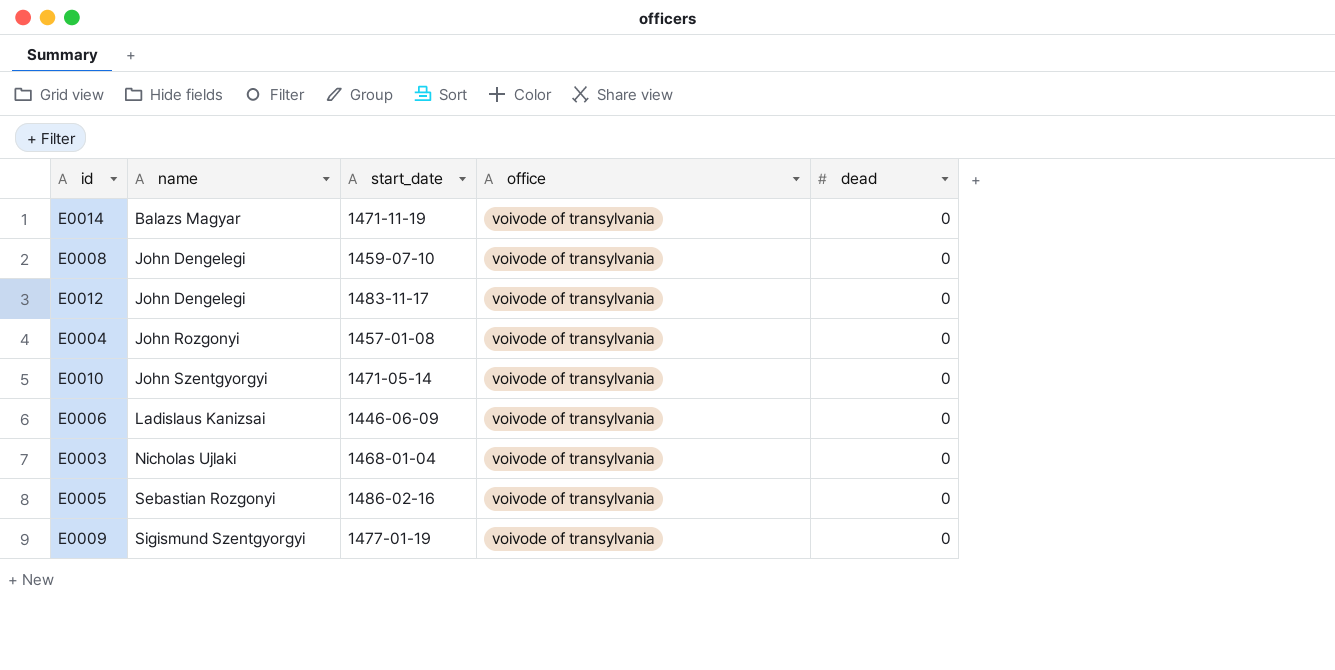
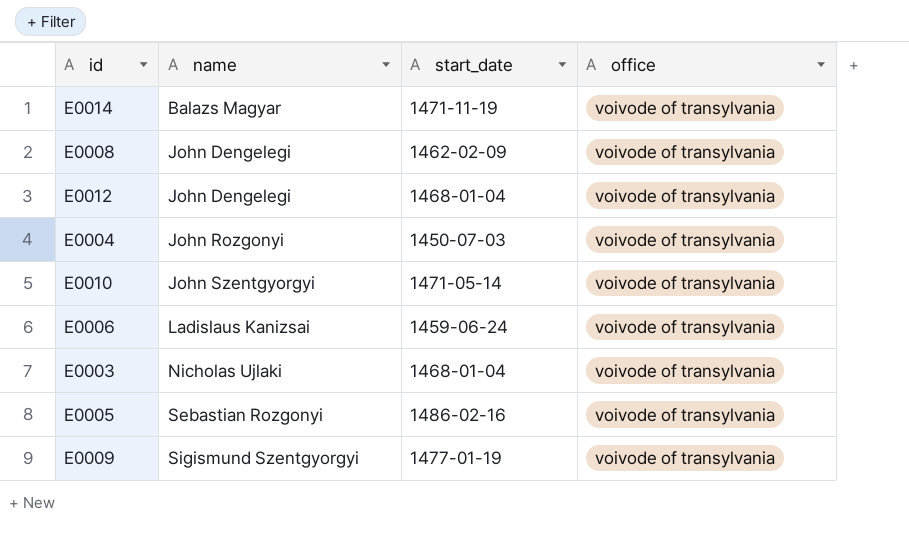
column dead | position: 5 -> none
E0008 | start_date: 1459-07-10 -> 1462-02-09
E0012 | start_date: 1483-11-17 -> 1468-01-04
E0004 | start_date: 1457-01-08 -> 1450-07-03
E0006 | start_date: 1446-06-09 -> 1459-06-24

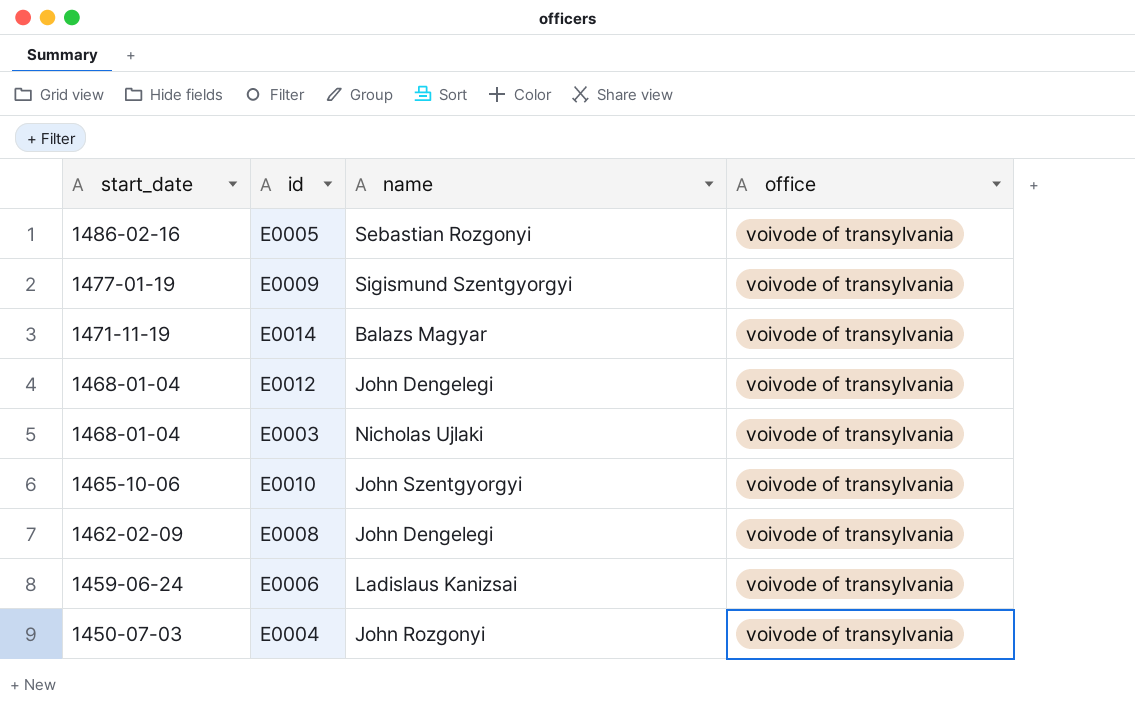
row order: name ascending -> start_date descending
column start_date | position: 3 -> 1
E0010 | start_date: 1471-05-14 -> 1465-10-06

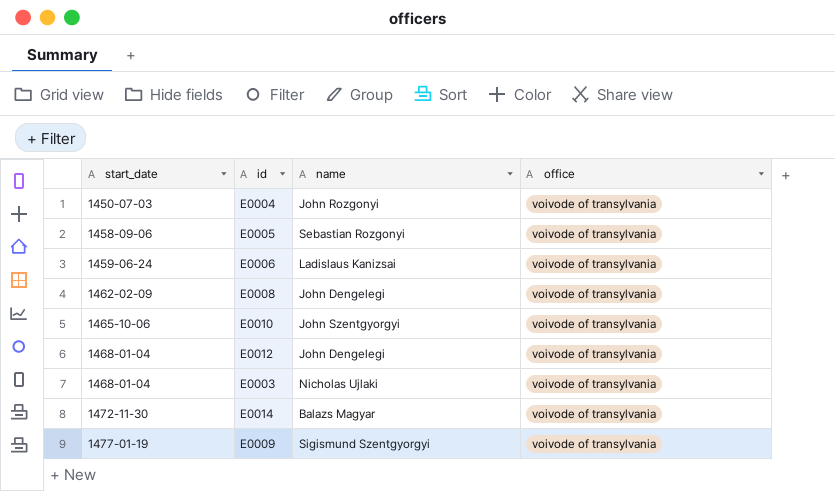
row order: start_date descending -> start_date ascending
E0005 | start_date: 1486-02-16 -> 1458-09-06
E0014 | start_date: 1471-11-19 -> 1472-11-30

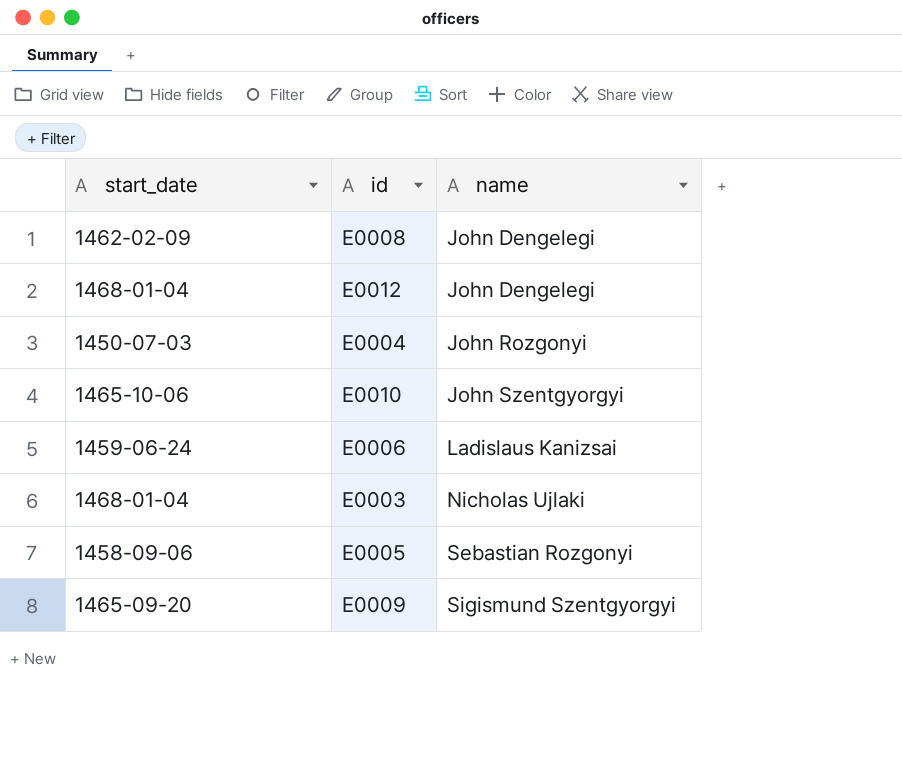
row order: start_date ascending -> name ascending
column office | position: 4 -> none
row E0014: 1472-11-30 | Balazs Magyar | voivode of transylvania -> none
E0009 | start_date: 1477-01-19 -> 1465-09-20

